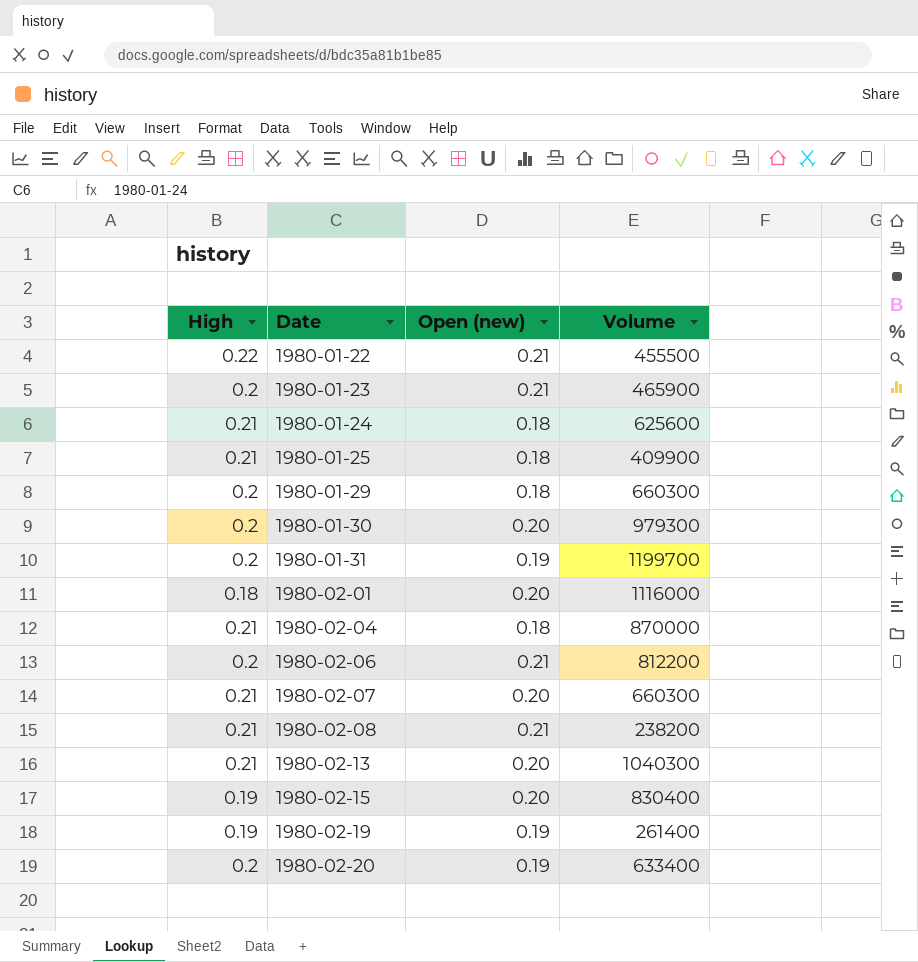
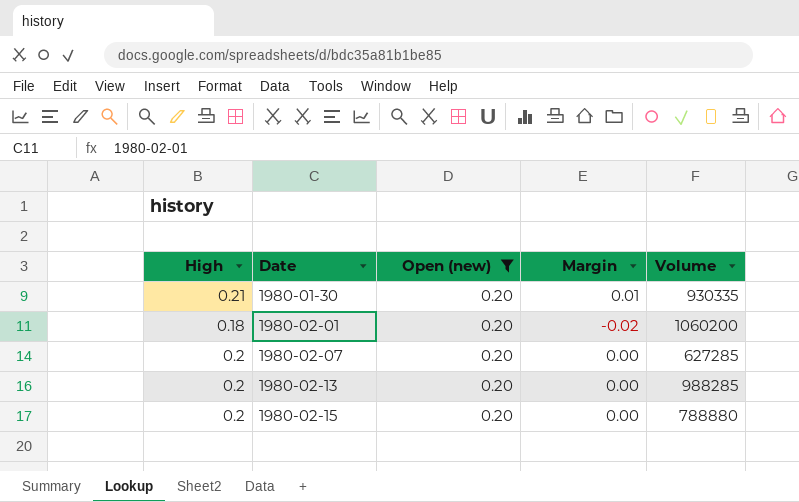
filter: none -> Open (new) = 0.20
column Margin | formula: none -> [High] - [Open (new)]
1980-01-30 | High: 0.2 -> 0.21
1980-01-30 | Volume: 979300 -> 930335
1980-02-01 | Volume: 1116000 -> 1060200
1980-02-07 | High: 0.21 -> 0.2
1980-02-07 | Volume: 660300 -> 627285
1980-02-13 | High: 0.21 -> 0.2
1980-02-13 | Volume: 1040300 -> 988285
1980-02-15 | High: 0.19 -> 0.2
1980-02-15 | Volume: 830400 -> 788880

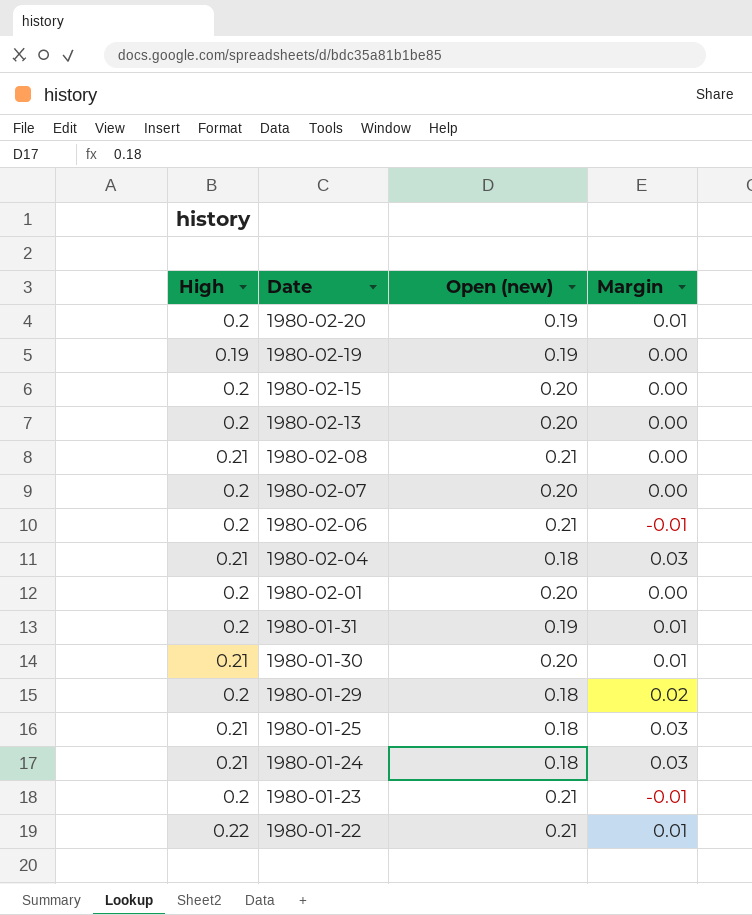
filter: Open (new) = 0.20 -> none
row order: Date ascending -> Date descending
column Volume | position: 5 -> none
1980-02-01 | High: 0.18 -> 0.2
1980-02-01 | Margin: -0.02 -> 0.00

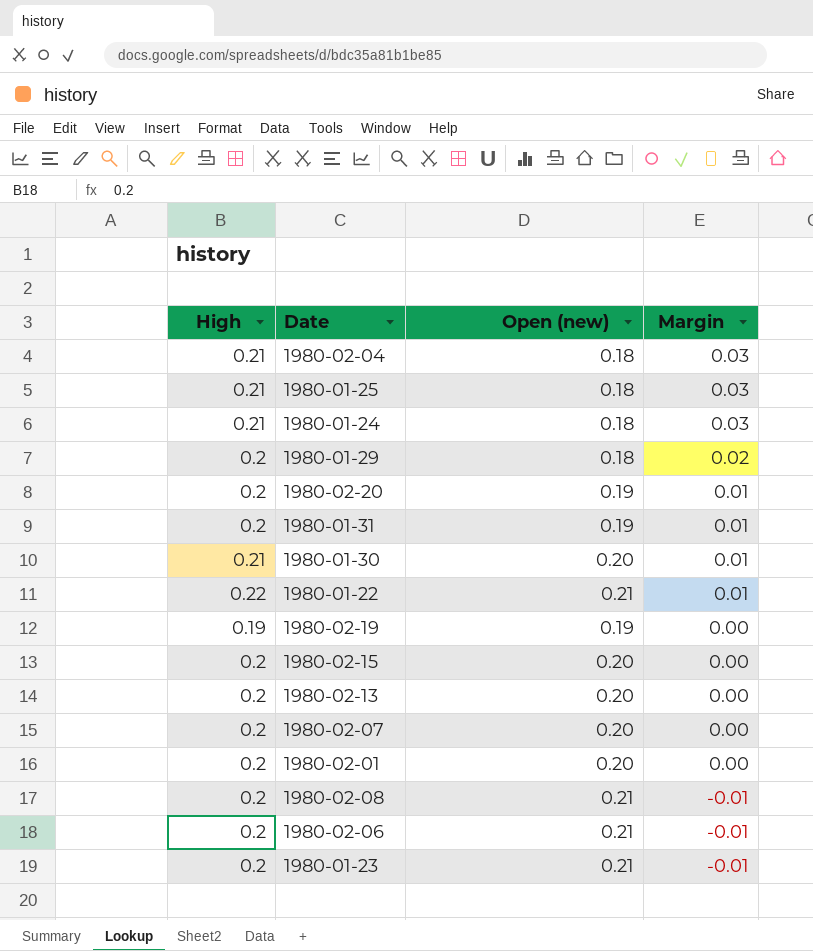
row order: Date descending -> Margin descending
1980-02-08 | High: 0.21 -> 0.2
1980-02-08 | Margin: 0.00 -> -0.01

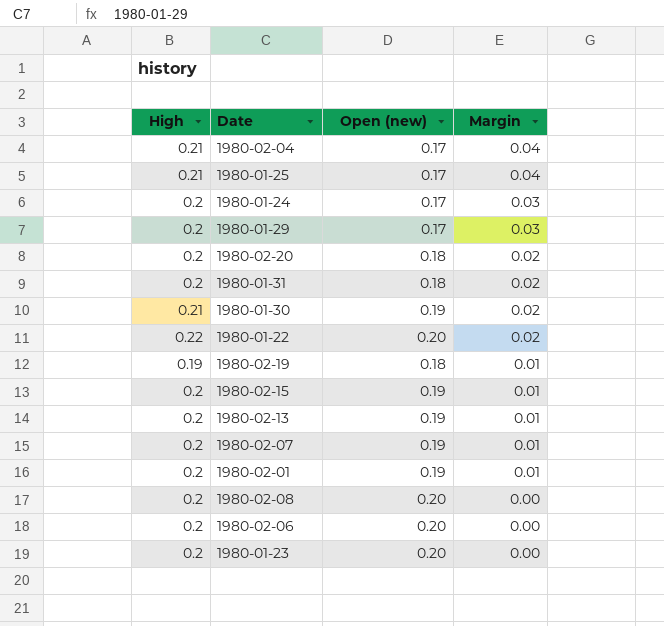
1980-02-04 | Open (new): 0.18 -> 0.17
1980-02-04 | Margin: 0.03 -> 0.04
1980-01-25 | Open (new): 0.18 -> 0.17
1980-01-25 | Margin: 0.03 -> 0.04
1980-01-24 | High: 0.21 -> 0.2
1980-01-24 | Open (new): 0.18 -> 0.17
1980-01-29 | Open (new): 0.18 -> 0.17
1980-01-29 | Margin: 0.02 -> 0.03
1980-02-20 | Open (new): 0.19 -> 0.18
1980-02-20 | Margin: 0.01 -> 0.02
1980-01-31 | Open (new): 0.19 -> 0.18
1980-01-31 | Margin: 0.01 -> 0.02
1980-01-30 | Open (new): 0.20 -> 0.19
1980-01-30 | Margin: 0.01 -> 0.02
1980-01-22 | Open (new): 0.21 -> 0.20
1980-01-22 | Margin: 0.01 -> 0.02
1980-02-19 | Open (new): 0.19 -> 0.18
1980-02-19 | Margin: 0.00 -> 0.01
1980-02-15 | Open (new): 0.20 -> 0.19
1980-02-15 | Margin: 0.00 -> 0.01
1980-02-13 | Open (new): 0.20 -> 0.19
1980-02-13 | Margin: 0.00 -> 0.01
1980-02-07 | Open (new): 0.20 -> 0.19
1980-02-07 | Margin: 0.00 -> 0.01
1980-02-01 | Open (new): 0.20 -> 0.19
1980-02-01 | Margin: 0.00 -> 0.01
1980-02-08 | Open (new): 0.21 -> 0.20
1980-02-08 | Margin: -0.01 -> 0.00
1980-02-06 | Open (new): 0.21 -> 0.20
1980-02-06 | Margin: -0.01 -> 0.00
1980-01-23 | Open (new): 0.21 -> 0.20
1980-01-23 | Margin: -0.01 -> 0.00

